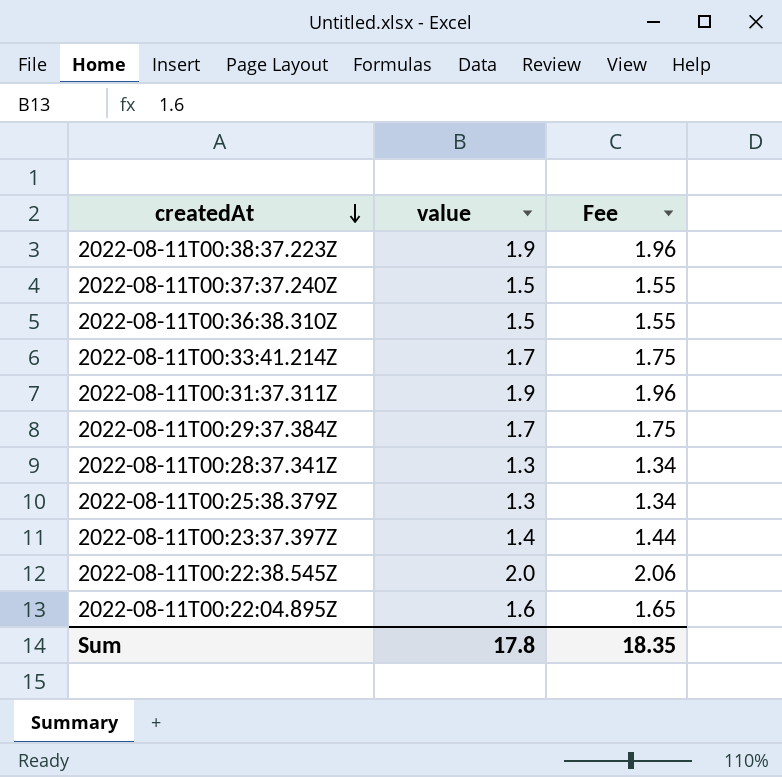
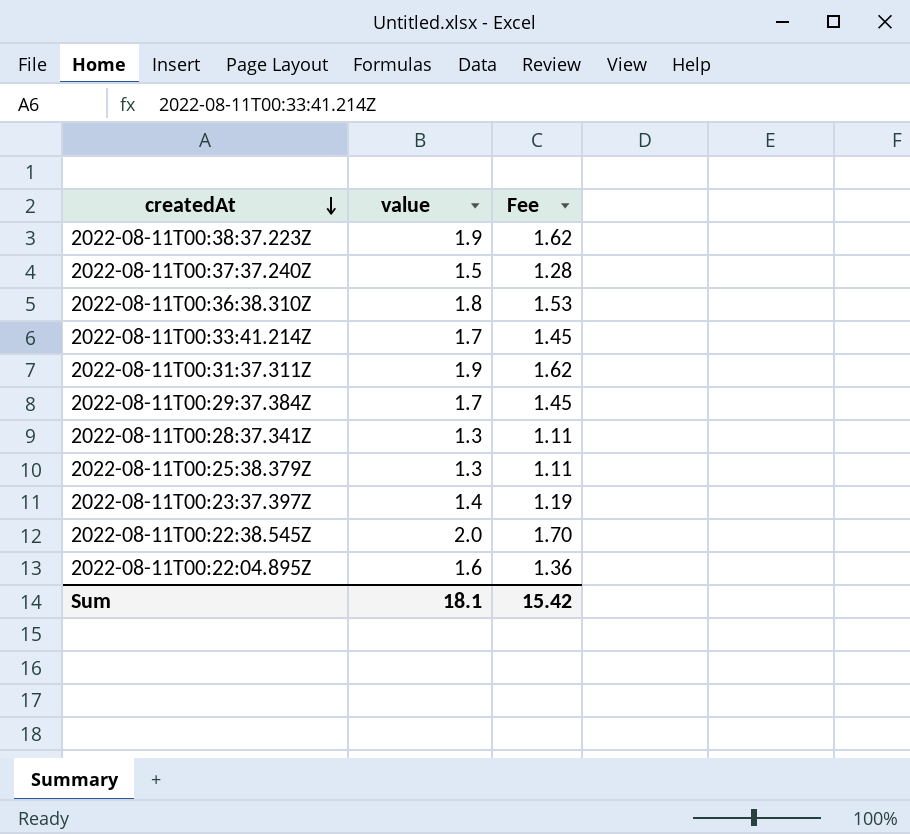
column Fee | formula: [value] * 1.03 -> [value] * 0.85
2022-08-11T00:36:38.310Z | value: 1.5 -> 1.8
Sum | value: 17.8 -> 18.1
Sum | Fee: 18.35 -> 15.42

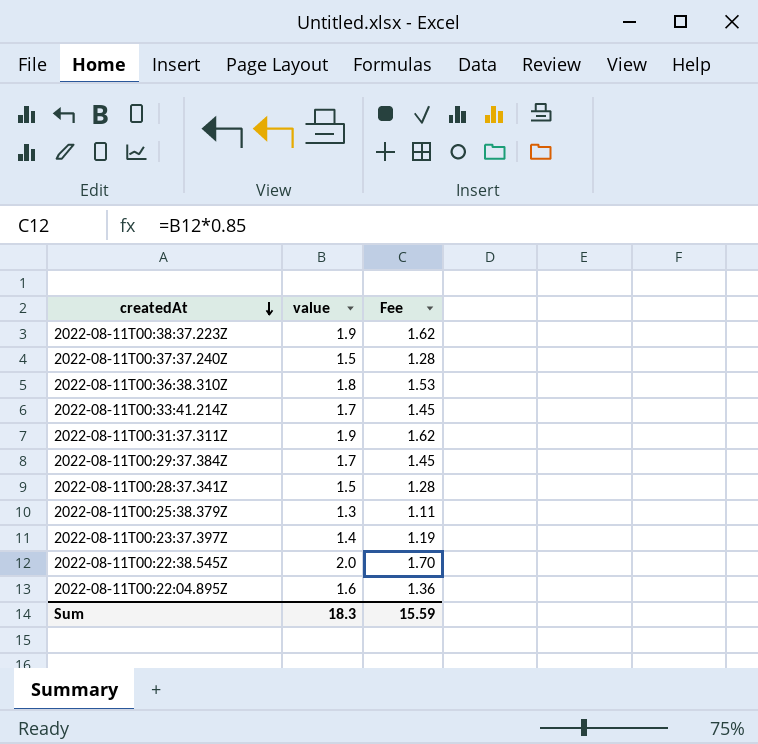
2022-08-11T00:28:37.341Z | value: 1.3 -> 1.5
2022-08-11T00:28:37.341Z | Fee: 1.11 -> 1.28
Sum | value: 18.1 -> 18.3
Sum | Fee: 15.42 -> 15.59

